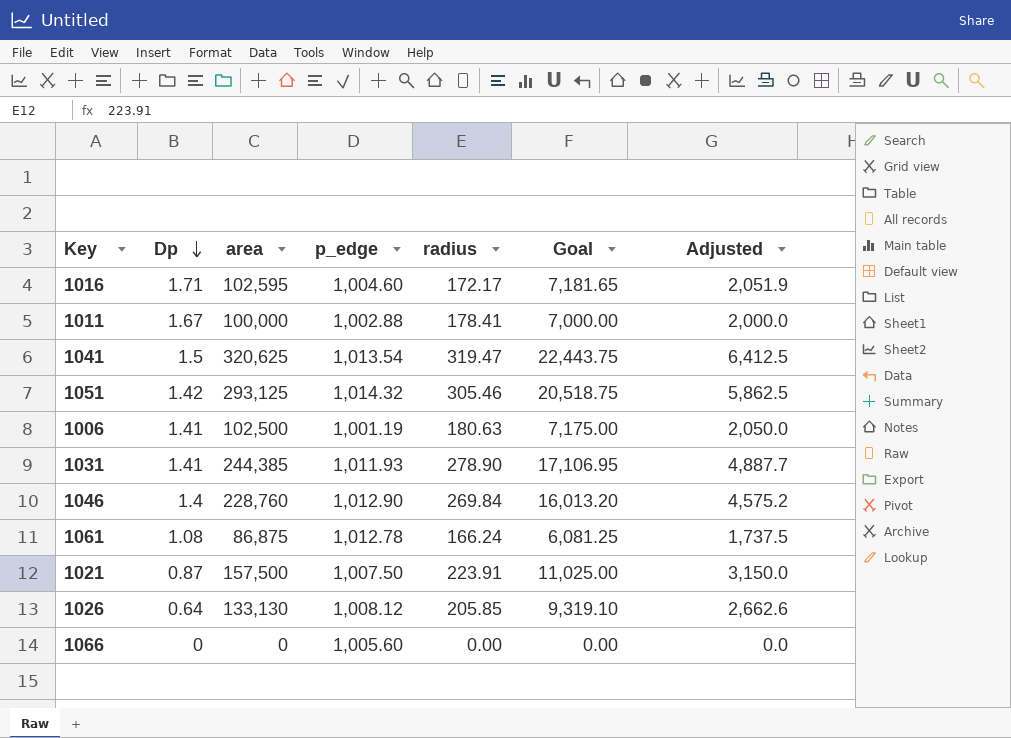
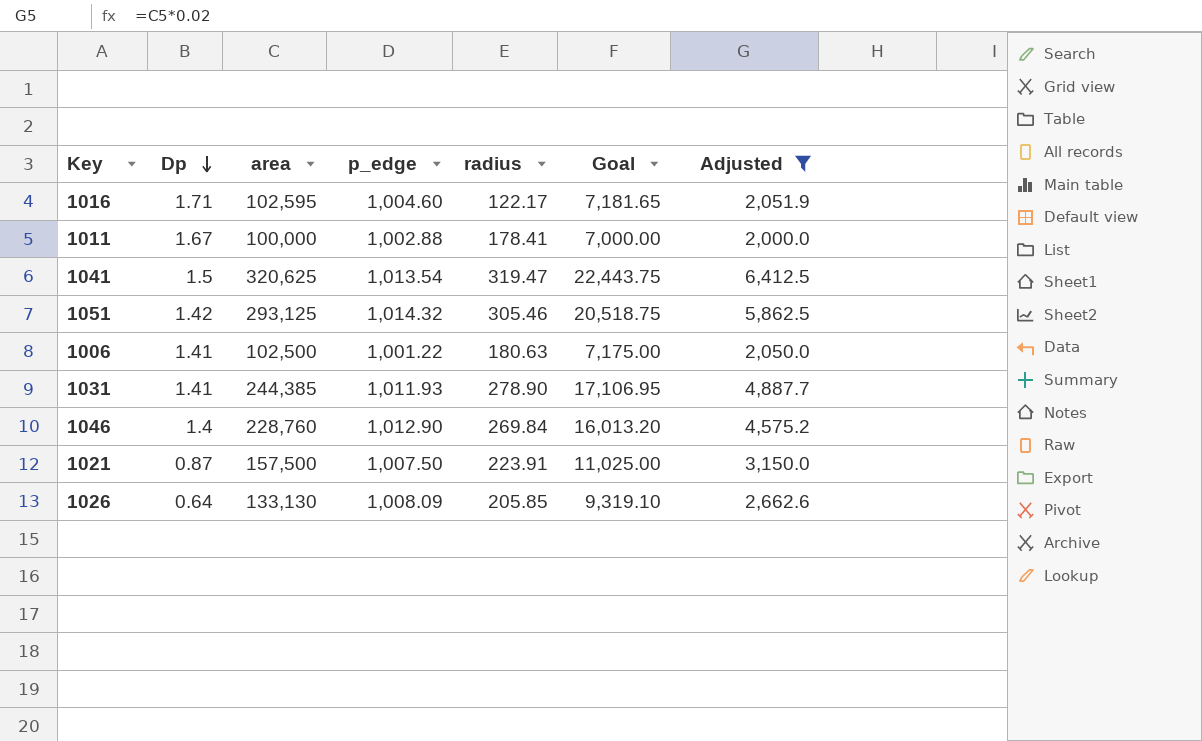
filter: none -> Adjusted >= 2,000.0
1016 | radius: 172.17 -> 122.17
1006 | p_edge: 1,001.19 -> 1,001.22
1026 | p_edge: 1,008.12 -> 1,008.09

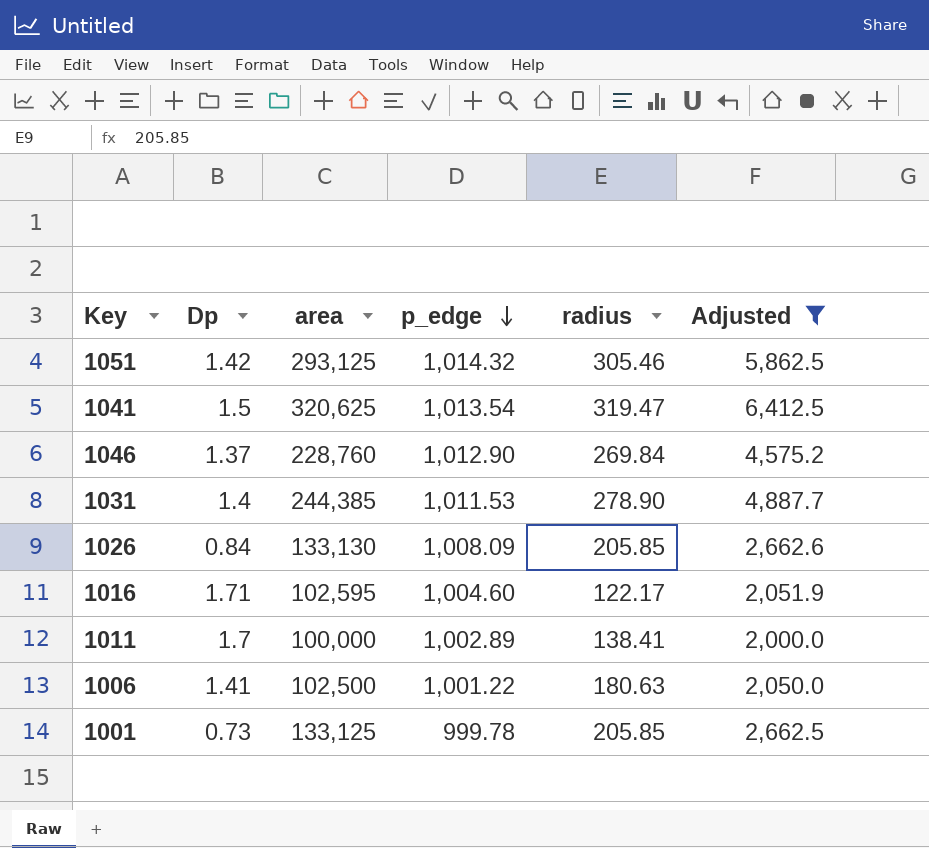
row order: Dp descending -> p_edge descending
column Goal | formula: [area] * 0.07 -> none
row 1021: 0.87 | 157,500 | 1,007.50 | 223.91 | 11,025.00 | 3,150.0 -> none
1046 | Dp: 1.4 -> 1.37
1031 | Dp: 1.41 -> 1.4
1031 | p_edge: 1,011.93 -> 1,011.53
1026 | Dp: 0.64 -> 0.84
1011 | Dp: 1.67 -> 1.7
1011 | p_edge: 1,002.88 -> 1,002.89
1011 | radius: 178.41 -> 138.41
row 1001: none -> 0.73 | 133,125 | 999.78 | 205.85 | 2,662.5

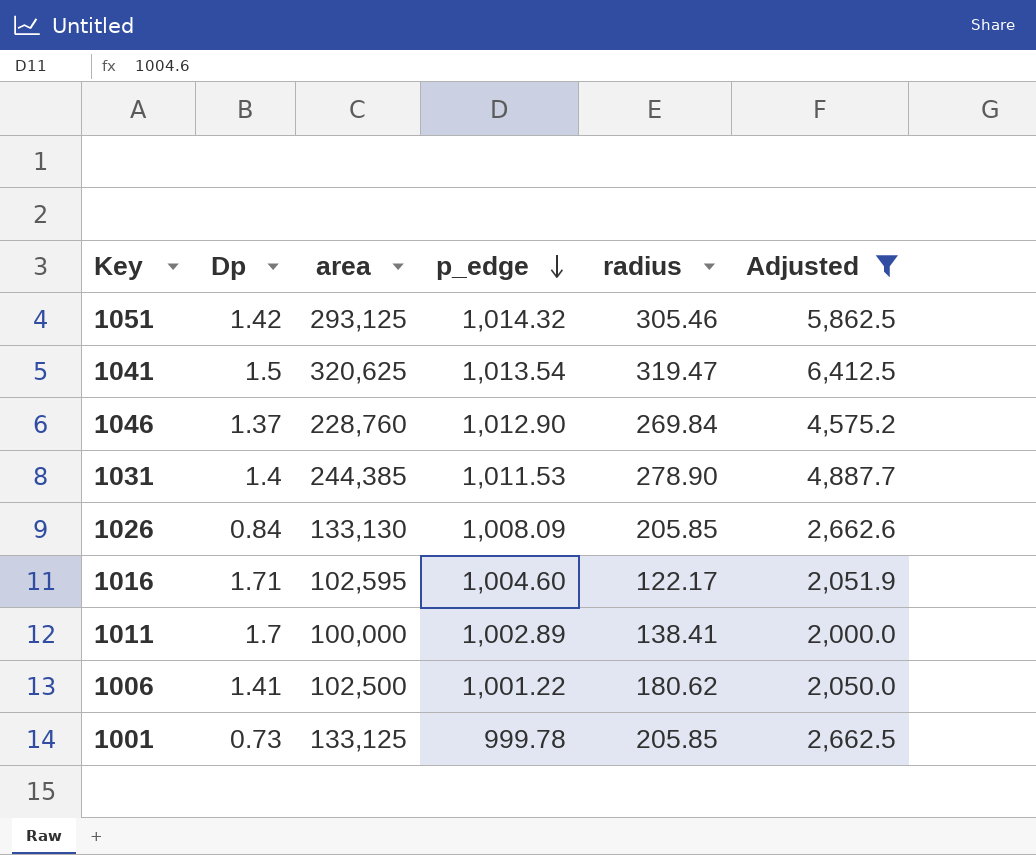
1006 | radius: 180.63 -> 180.62

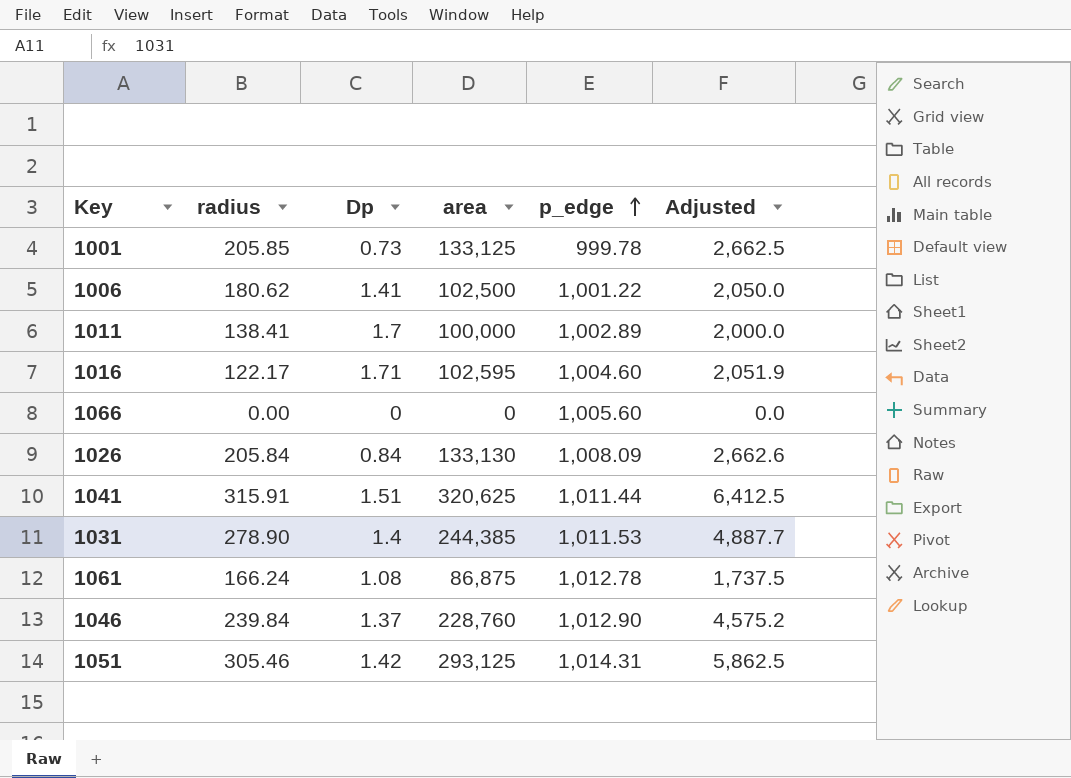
filter: Adjusted >= 2,000.0 -> none
row order: p_edge descending -> p_edge ascending
column radius | position: 5 -> 2
1026 | radius: 205.85 -> 205.84
1041 | radius: 319.47 -> 315.91
1041 | Dp: 1.5 -> 1.51
1041 | p_edge: 1,013.54 -> 1,011.44
1046 | radius: 269.84 -> 239.84
1051 | p_edge: 1,014.32 -> 1,014.31

